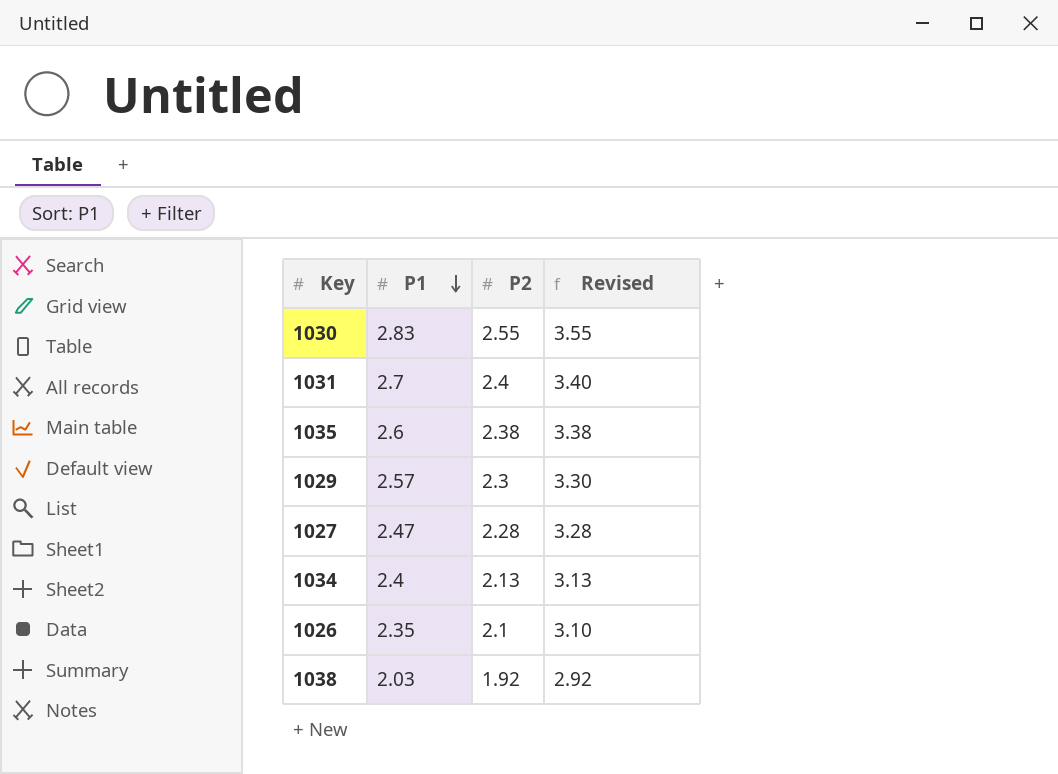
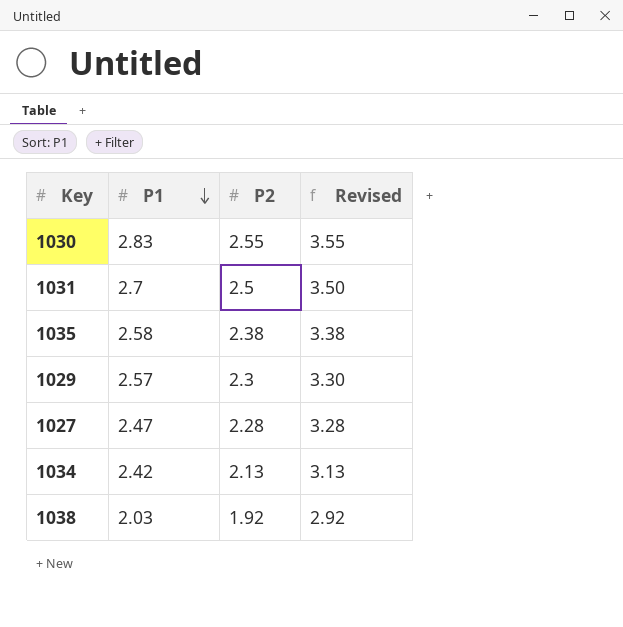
row 1026: 2.35 | 2.1 | 3.10 -> none
1031 | P2: 2.4 -> 2.5
1031 | Revised: 3.40 -> 3.50
1035 | P1: 2.6 -> 2.58
1034 | P1: 2.4 -> 2.42

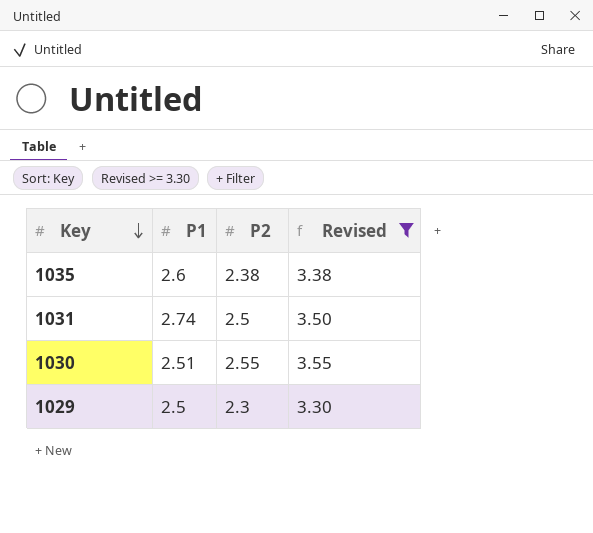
filter: none -> Revised >= 3.30
row order: P1 descending -> Key descending
1035 | P1: 2.58 -> 2.6
1031 | P1: 2.7 -> 2.74
1030 | P1: 2.83 -> 2.51
1029 | P1: 2.57 -> 2.5

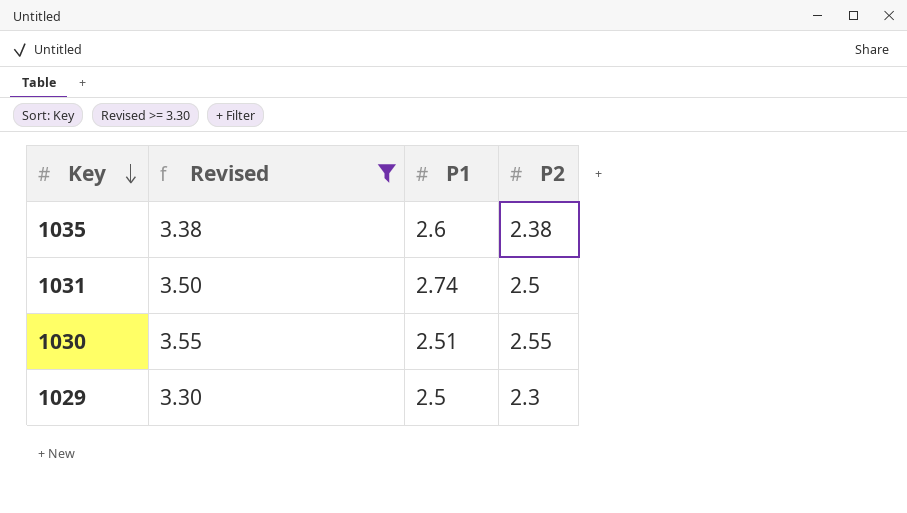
column Revised | position: 4 -> 2

